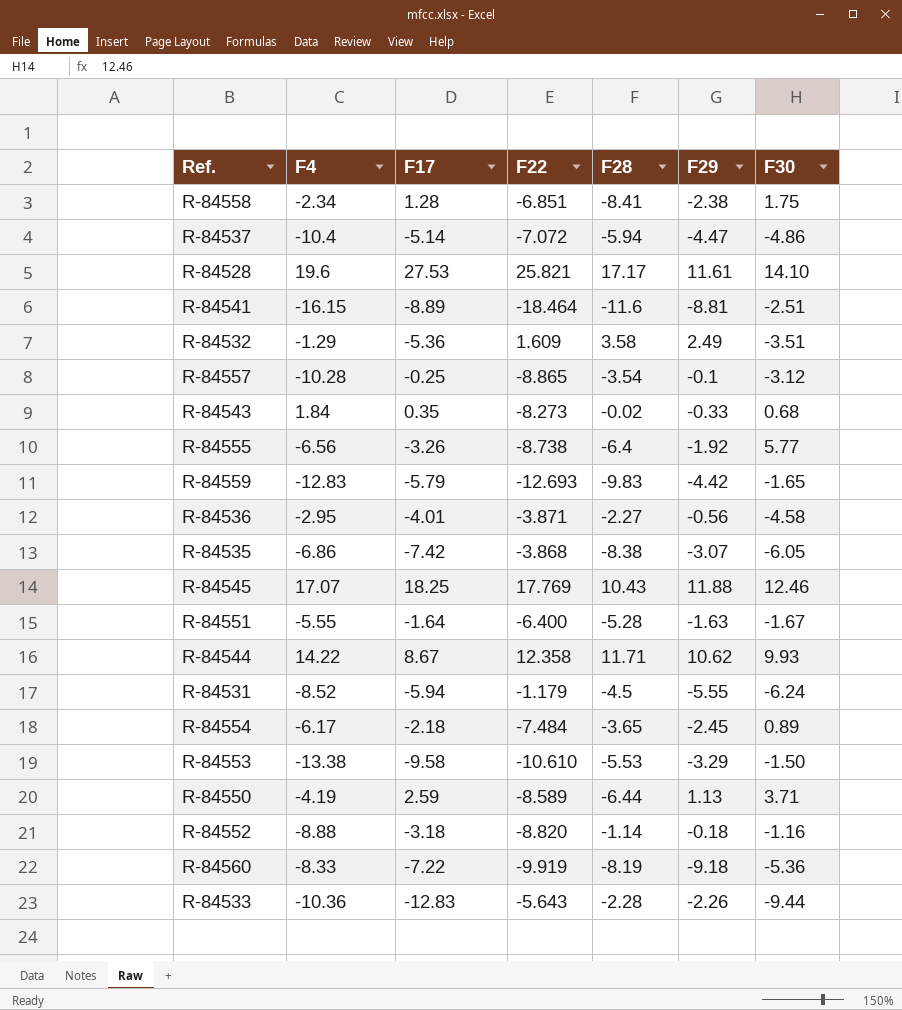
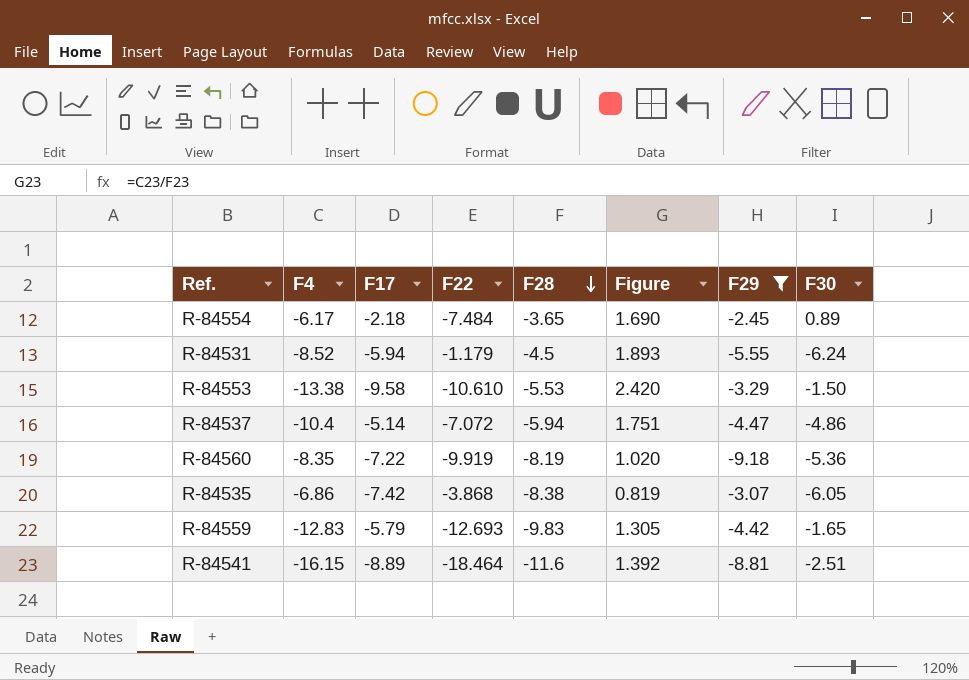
filter: none -> F29 <= -2.45
row order: none -> F28 descending
column Figure | formula: none -> [F4] / [F28]
R-84560 | F4: -8.33 -> -8.35

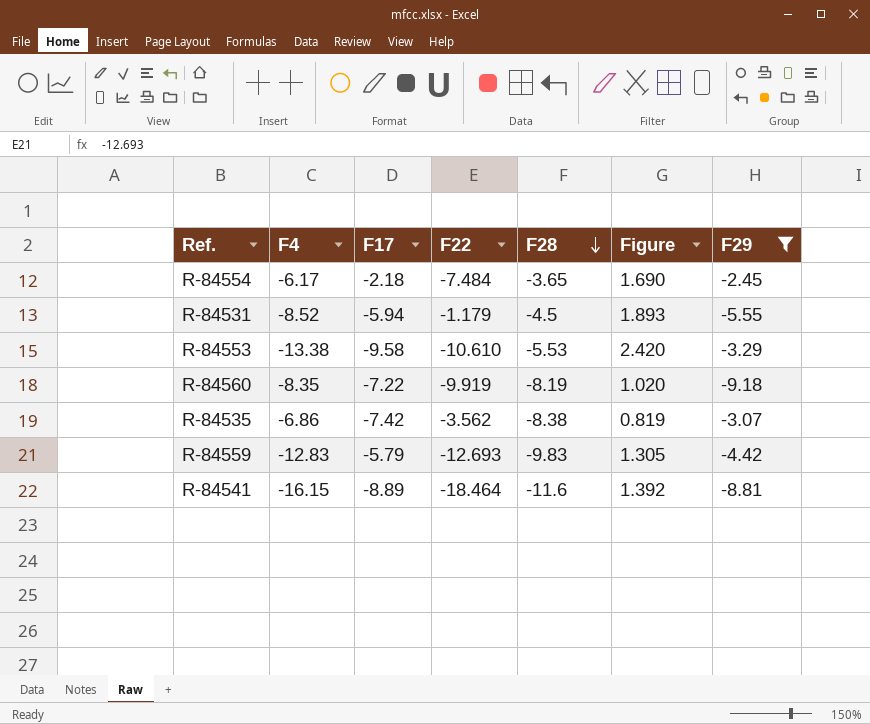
column F30 | position: 8 -> none
row R-84537: -10.4 | -5.14 | -7.072 | -5.94 | 1.751 | -4.47 | -4.86 -> none
R-84535 | F22: -3.868 -> -3.562

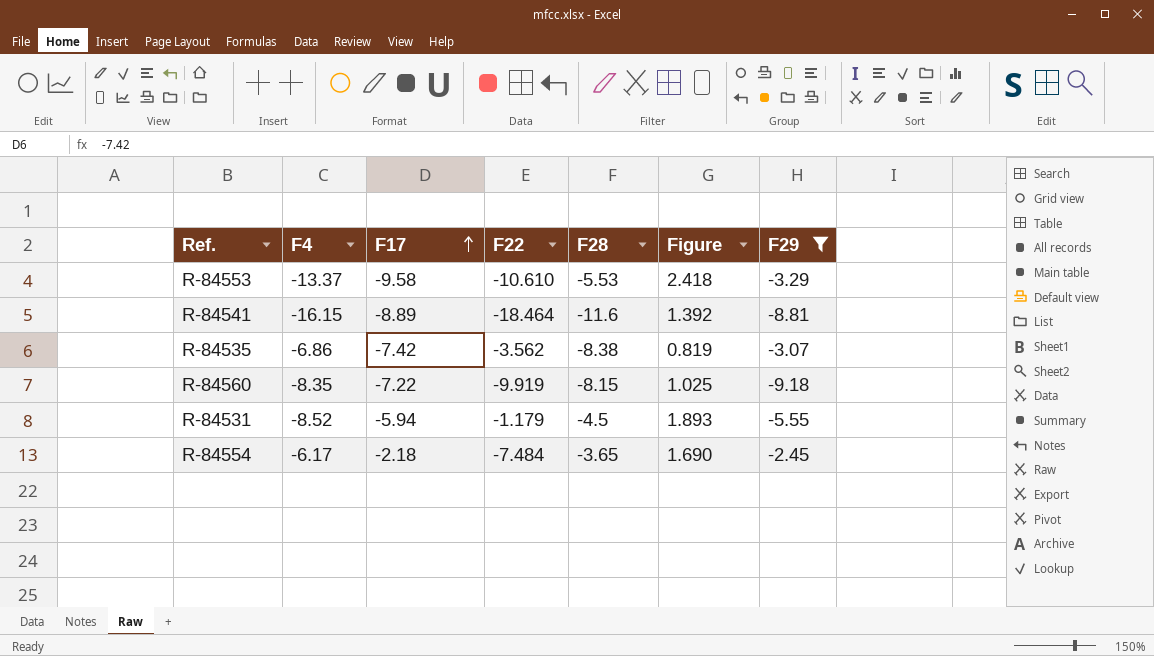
row order: F28 descending -> F17 ascending
row R-84559: -12.83 | -5.79 | -12.693 | -9.83 | 1.305 | -4.42 -> none
R-84553 | F4: -13.38 -> -13.37
R-84553 | Figure: 2.420 -> 2.418
R-84560 | F28: -8.19 -> -8.15
R-84560 | Figure: 1.020 -> 1.025

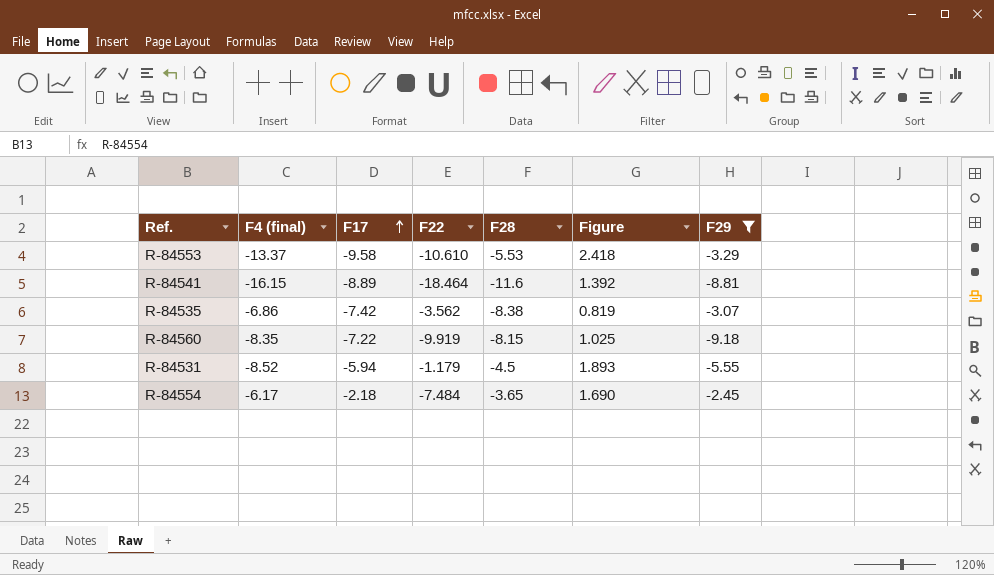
column name: F4 -> F4 (final)

